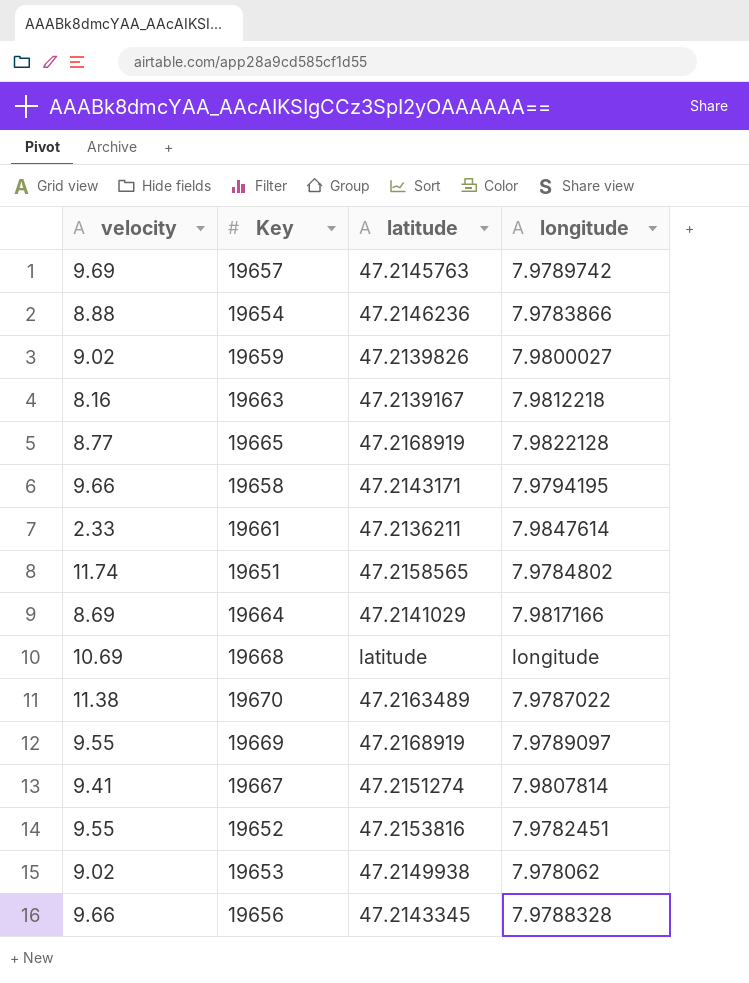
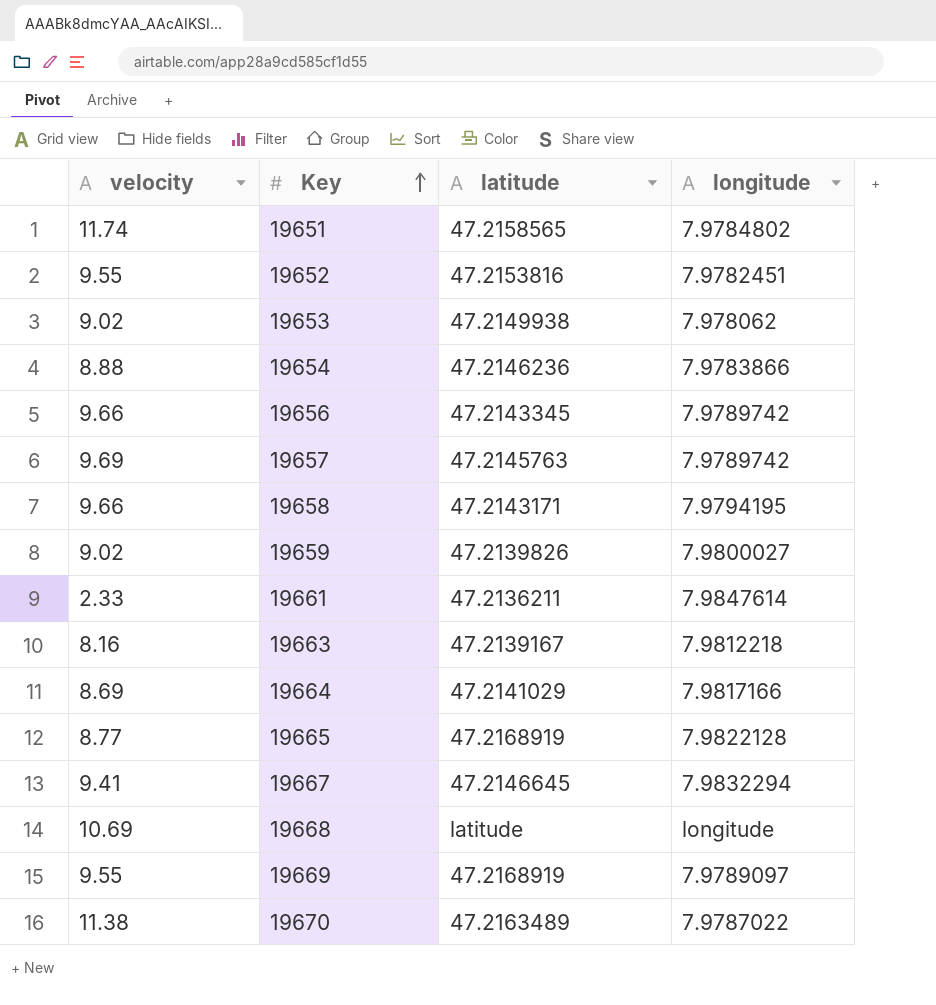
row order: none -> Key ascending
19656 | longitude: 7.9788328 -> 7.9789742
19667 | latitude: 47.2151274 -> 47.2146645
19667 | longitude: 7.9807814 -> 7.9832294

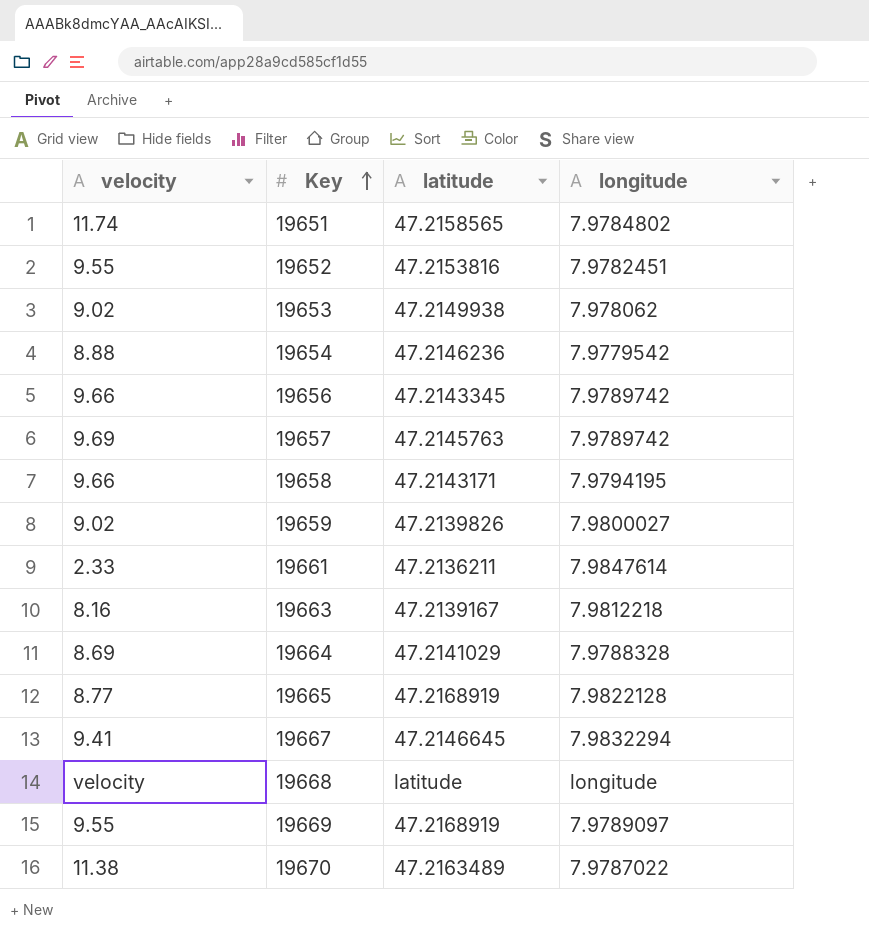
19654 | longitude: 7.9783866 -> 7.9779542
19664 | longitude: 7.9817166 -> 7.9788328
19668 | velocity: 10.69 -> velocity

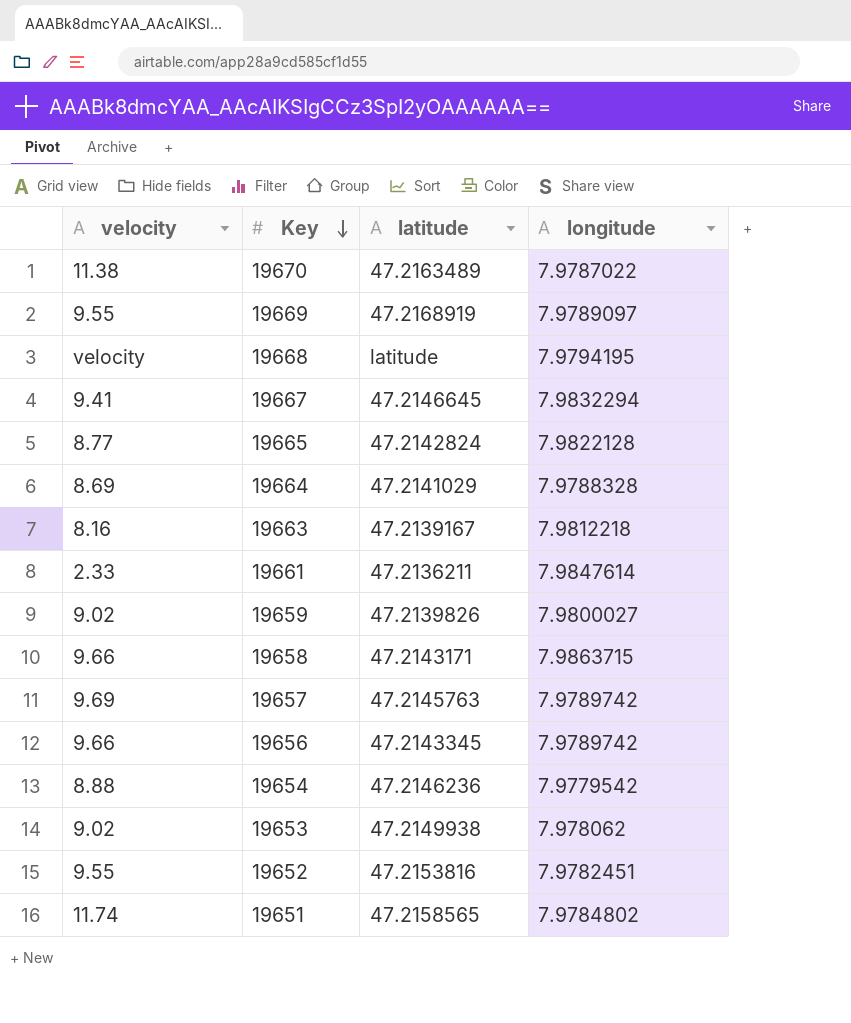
row order: Key ascending -> Key descending
19668 | longitude: longitude -> 7.9794195
19665 | latitude: 47.2168919 -> 47.2142824
19658 | longitude: 7.9794195 -> 7.9863715

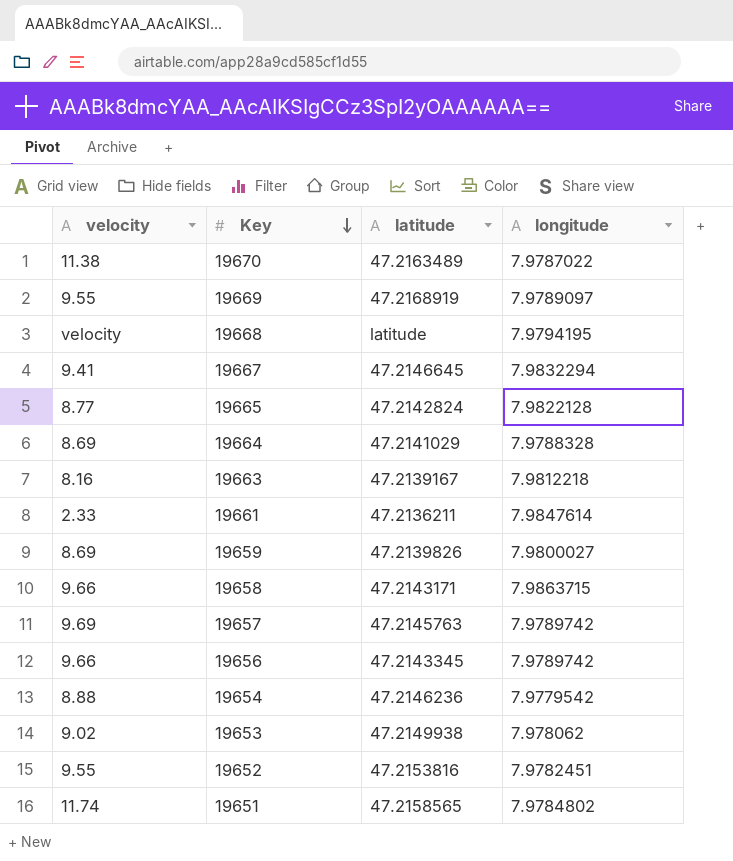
19659 | velocity: 9.02 -> 8.69

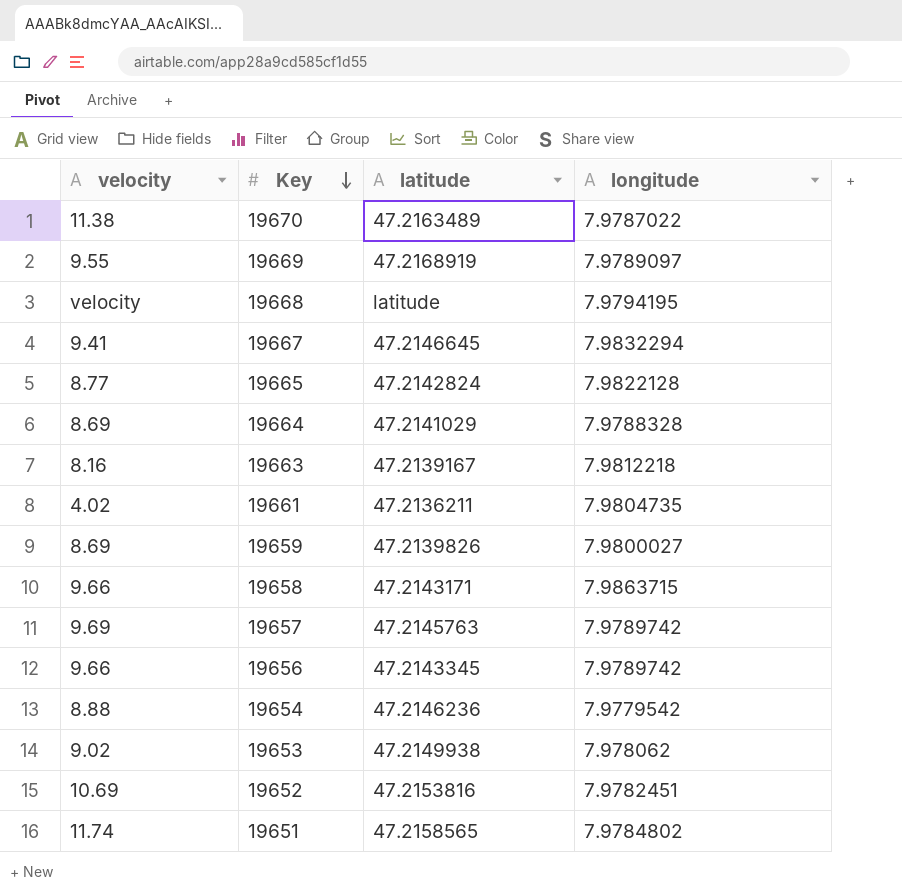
19661 | velocity: 2.33 -> 4.02
19661 | longitude: 7.9847614 -> 7.9804735
19652 | velocity: 9.55 -> 10.69

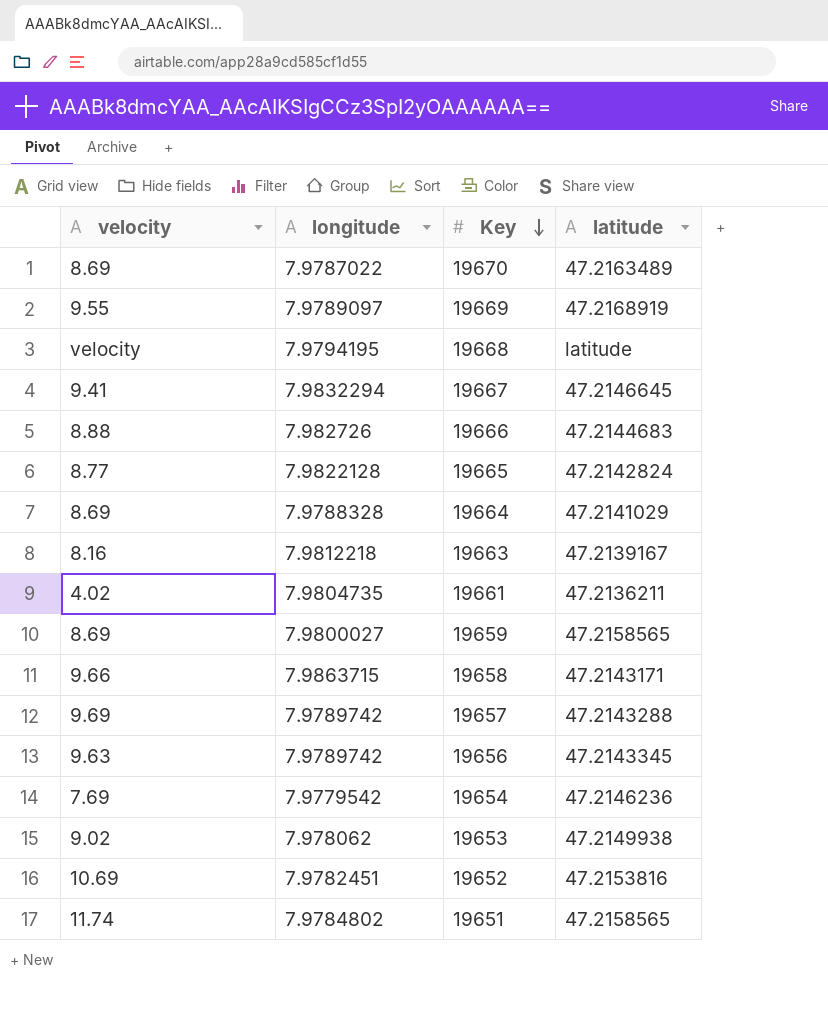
column longitude | position: 4 -> 2
19670 | velocity: 11.38 -> 8.69
row 19666: none -> 8.88 | 7.982726 | 47.2144683
19659 | latitude: 47.2139826 -> 47.2158565
19657 | latitude: 47.2145763 -> 47.2143288
19656 | velocity: 9.66 -> 9.63
19654 | velocity: 8.88 -> 7.69

